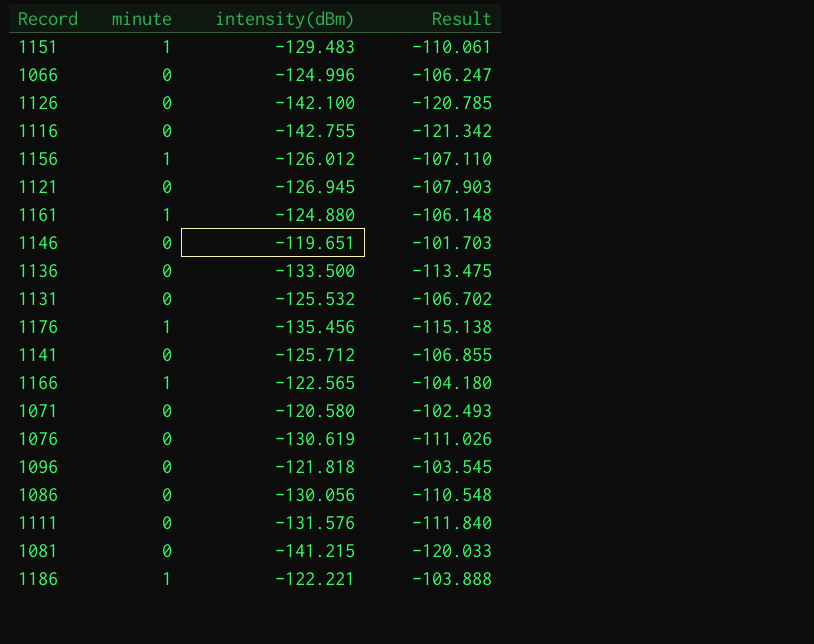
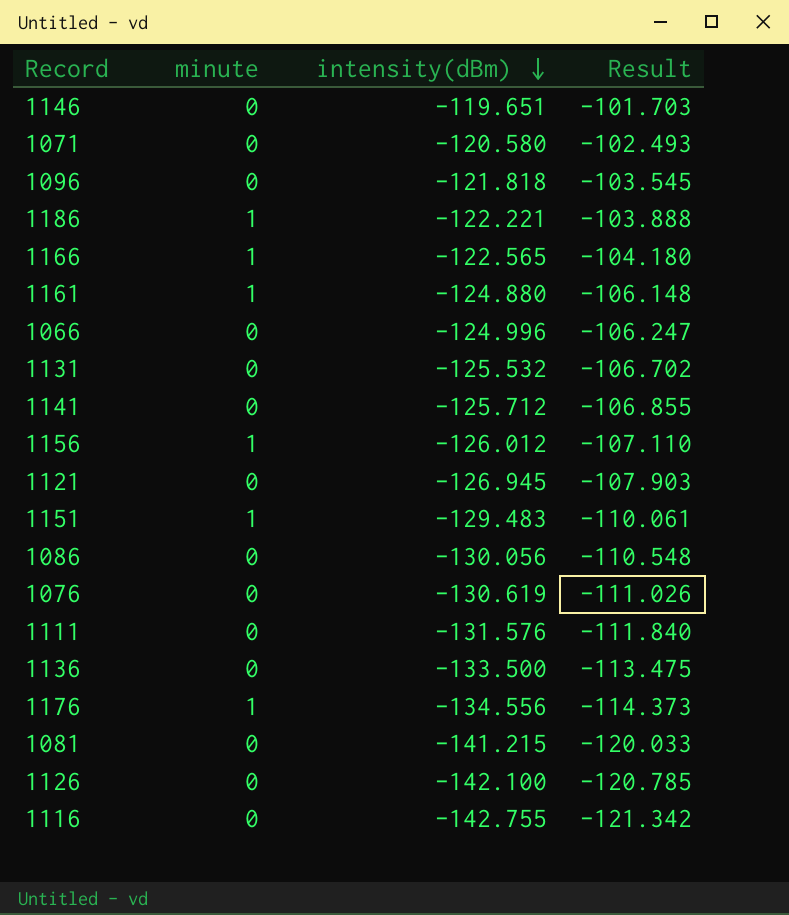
row order: none -> intensity(dBm) descending
1176 | intensity(dBm): -135.456 -> -134.556
1176 | Result: -115.138 -> -114.373

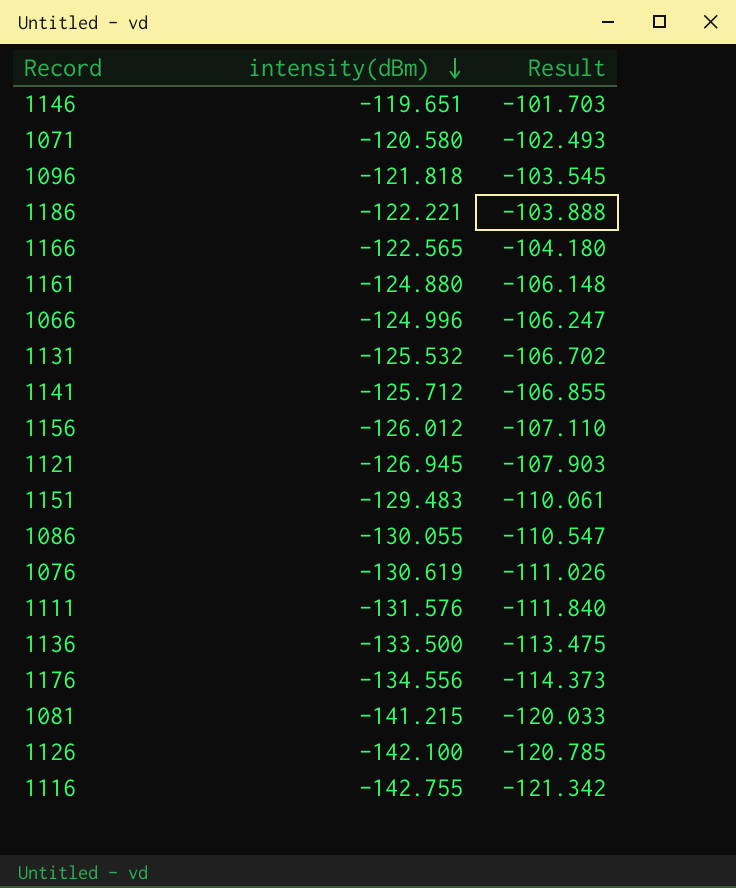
column minute | position: 2 -> none
1086 | intensity(dBm): -130.056 -> -130.055
1086 | Result: -110.548 -> -110.547

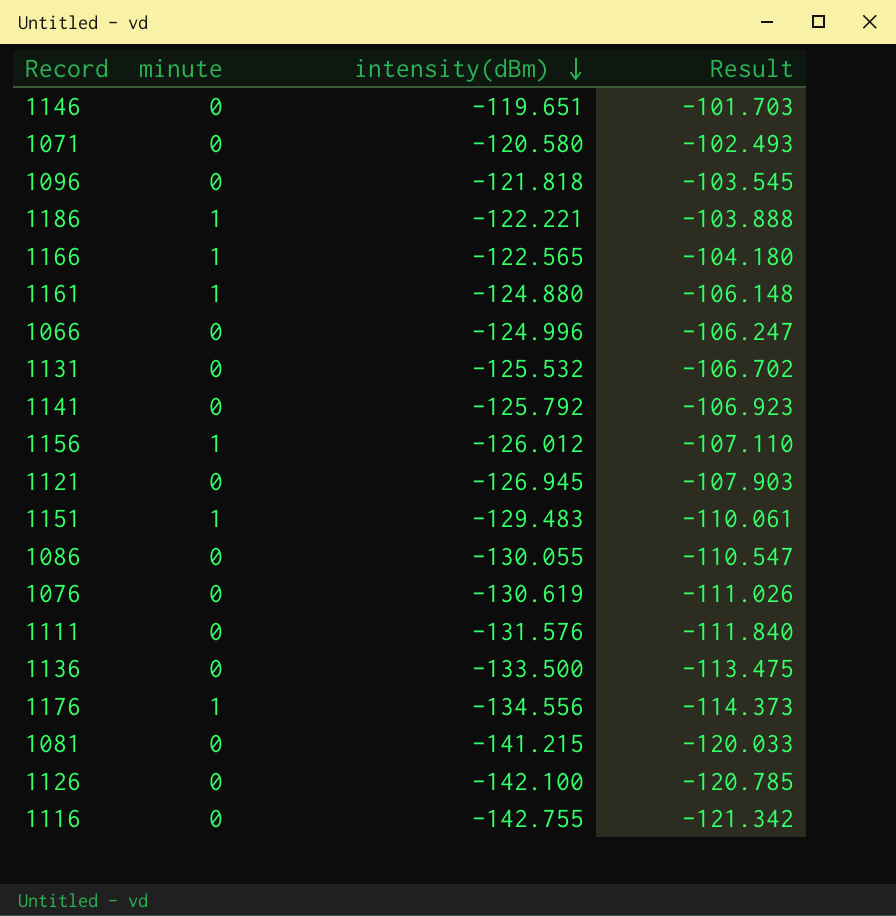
column minute | position: none -> 2
1141 | intensity(dBm): -125.712 -> -125.792
1141 | Result: -106.855 -> -106.923

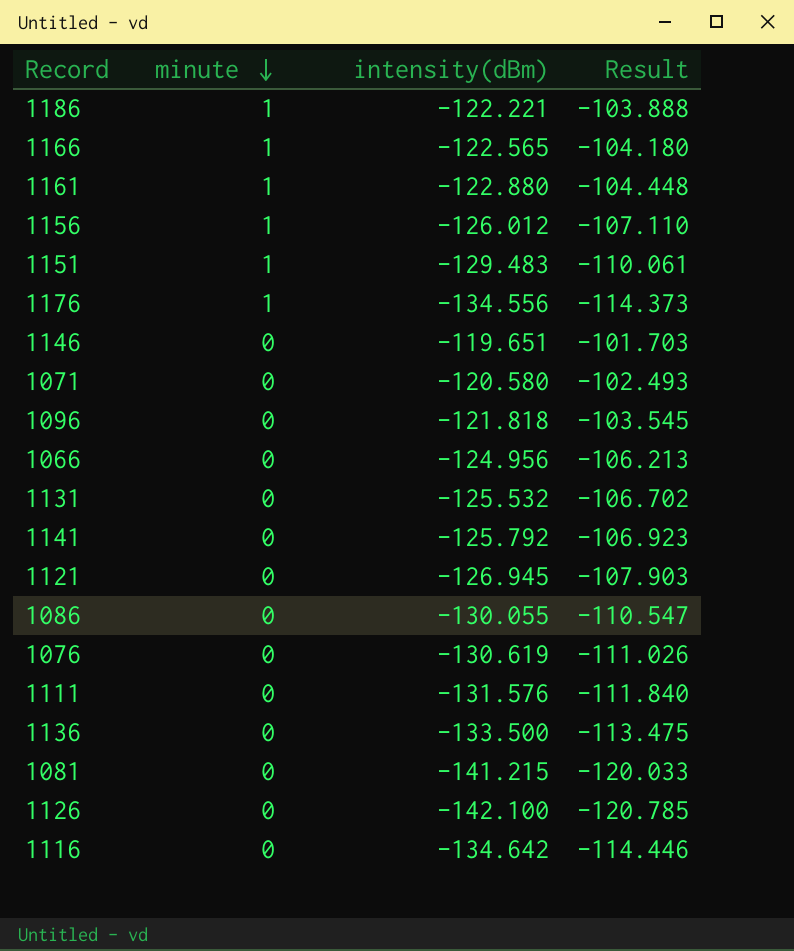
row order: intensity(dBm) descending -> minute descending
1161 | intensity(dBm): -124.880 -> -122.880
1161 | Result: -106.148 -> -104.448
1066 | intensity(dBm): -124.996 -> -124.956
1066 | Result: -106.247 -> -106.213
1116 | intensity(dBm): -142.755 -> -134.642
1116 | Result: -121.342 -> -114.446

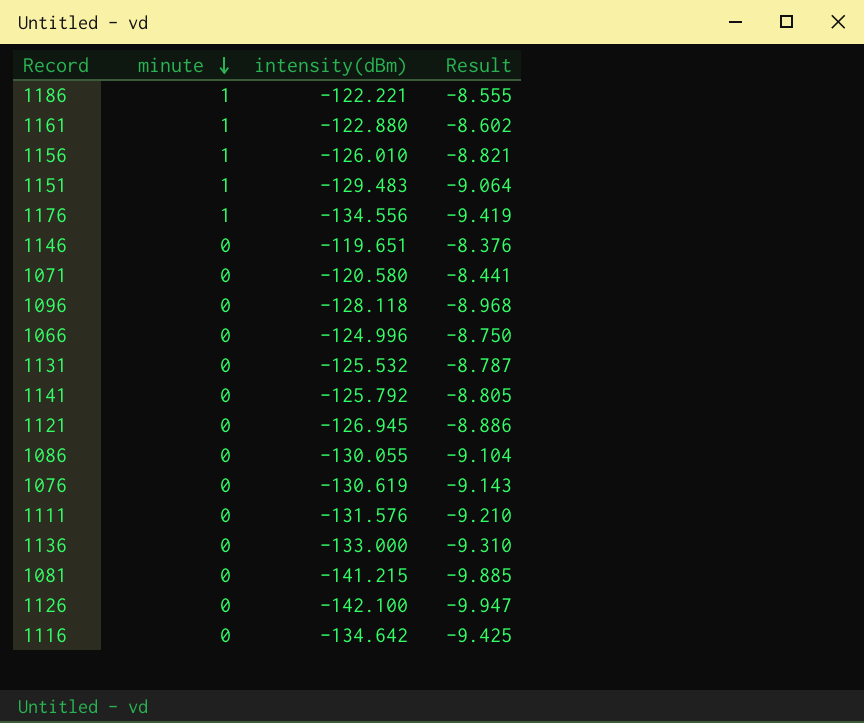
column Result | formula: [intensity(dBm)] * 0.85 -> [intensity(dBm)] * 0.07
row 1166: 1 | -122.565 | -104.180 -> none
1156 | intensity(dBm): -126.012 -> -126.010
1096 | intensity(dBm): -121.818 -> -128.118
1066 | intensity(dBm): -124.956 -> -124.996
1136 | intensity(dBm): -133.500 -> -133.000

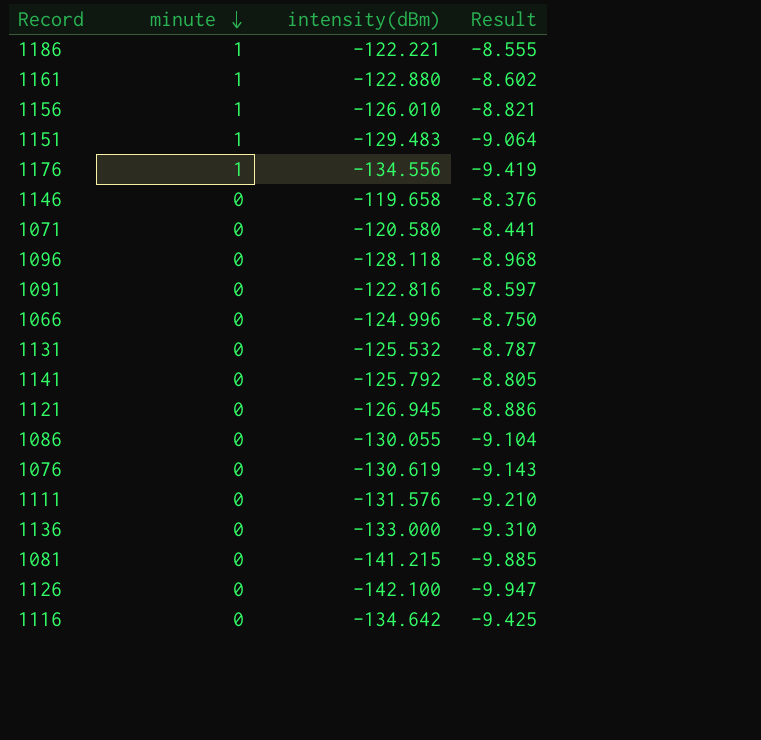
1146 | intensity(dBm): -119.651 -> -119.658
row 1091: none -> 0 | -122.816 | -8.597

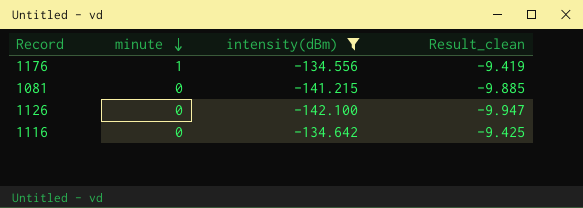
filter: none -> intensity(dBm) <= -134.556
column name: Result -> Result_clean

